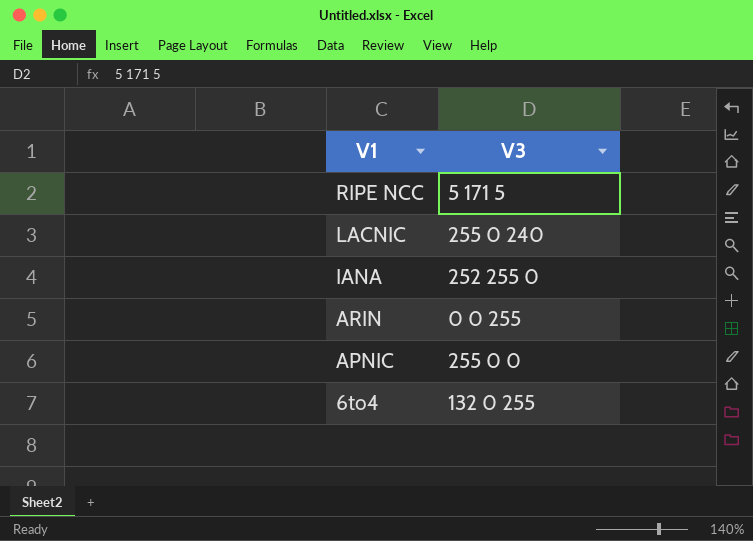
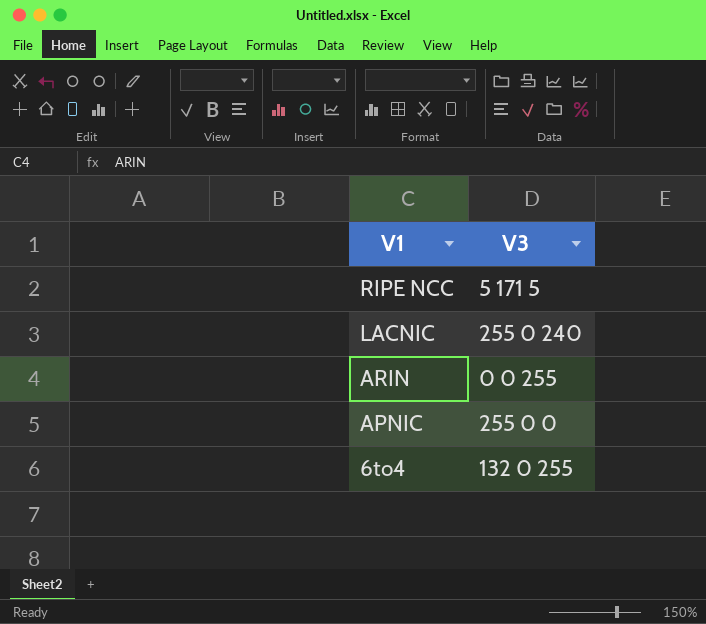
row IANA: 252 255 0 -> none

